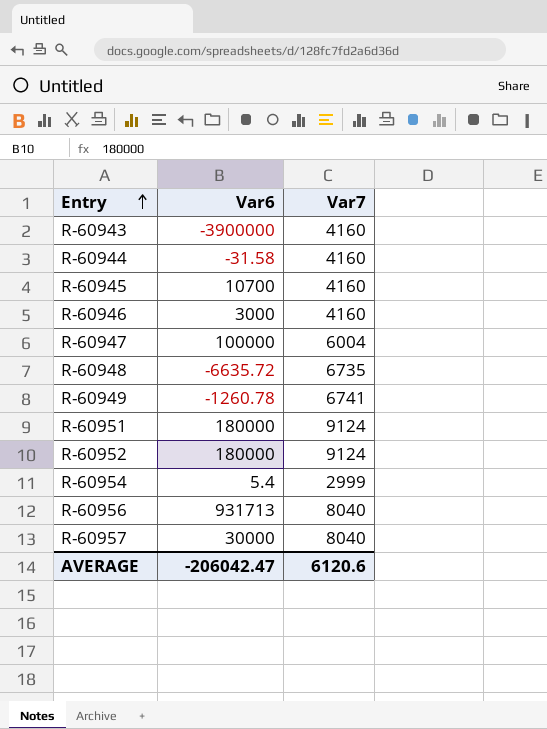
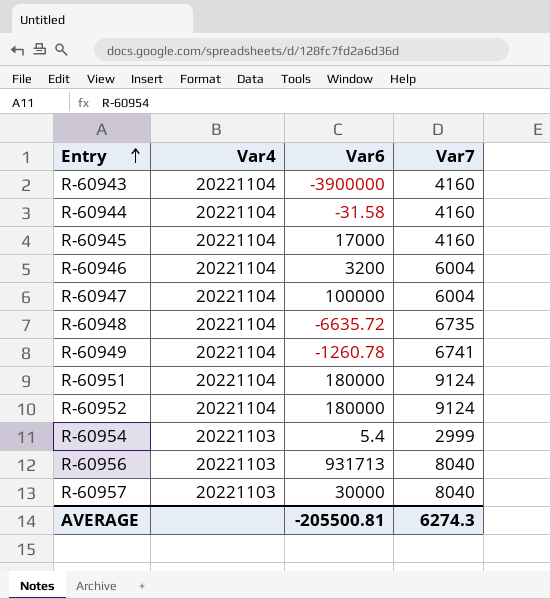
column Var4 | position: none -> 2
R-60945 | Var6: 10700 -> 17000
R-60946 | Var6: 3000 -> 3200
R-60946 | Var7: 4160 -> 6004
AVERAGE | Var6: -206042.47 -> -205500.81
AVERAGE | Var7: 6120.6 -> 6274.3

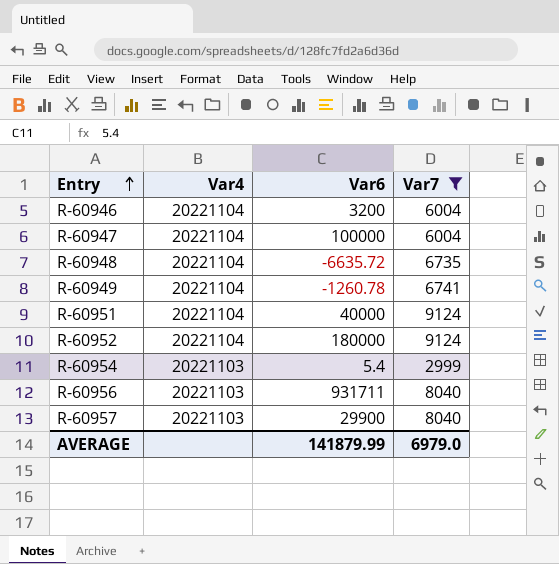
filter: none -> Var7 != 4160
R-60951 | Var6: 180000 -> 40000
R-60956 | Var6: 931713 -> 931711
R-60957 | Var6: 30000 -> 29900
AVERAGE | Var6: -205500.81 -> 141879.99
AVERAGE | Var7: 6274.3 -> 6979.0

